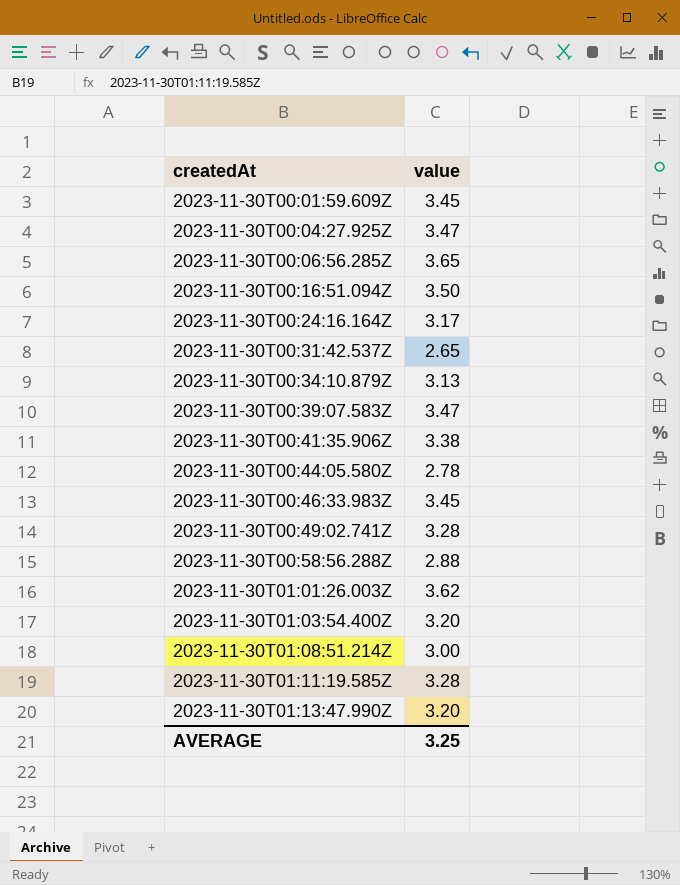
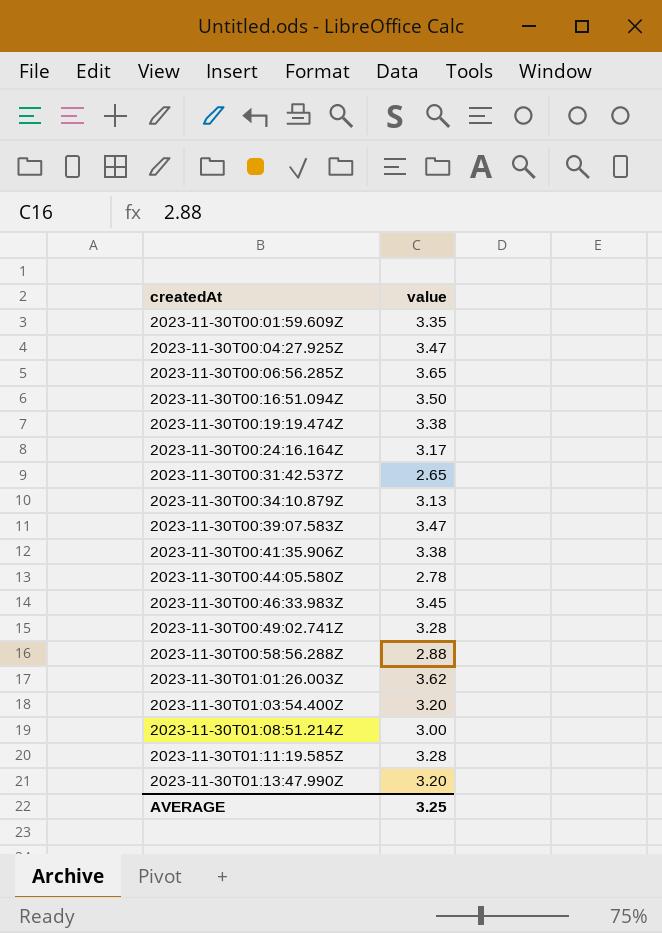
2023-11-30T00:01:59.609Z | value: 3.45 -> 3.35
row 2023-11-30T00:19:19.474Z: none -> 3.38

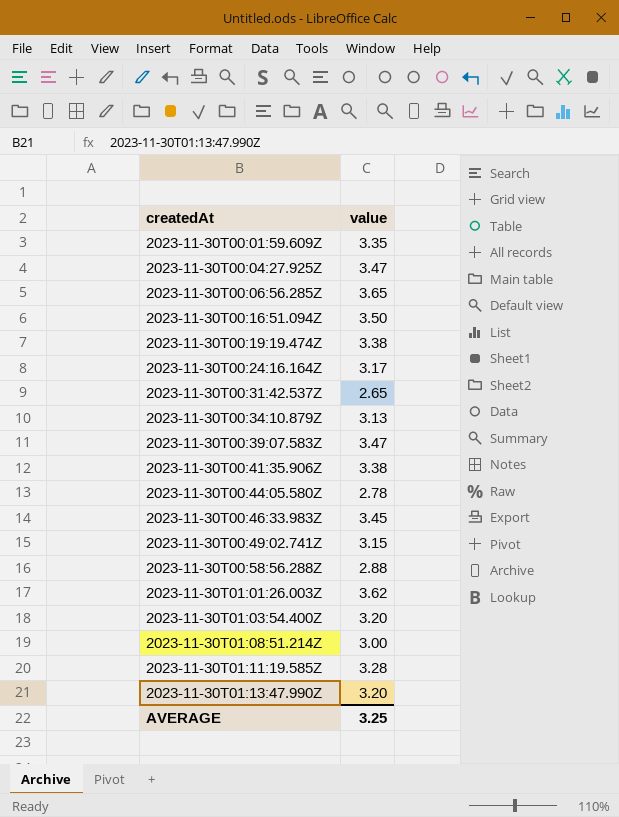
2023-11-30T00:49:02.741Z | value: 3.28 -> 3.15

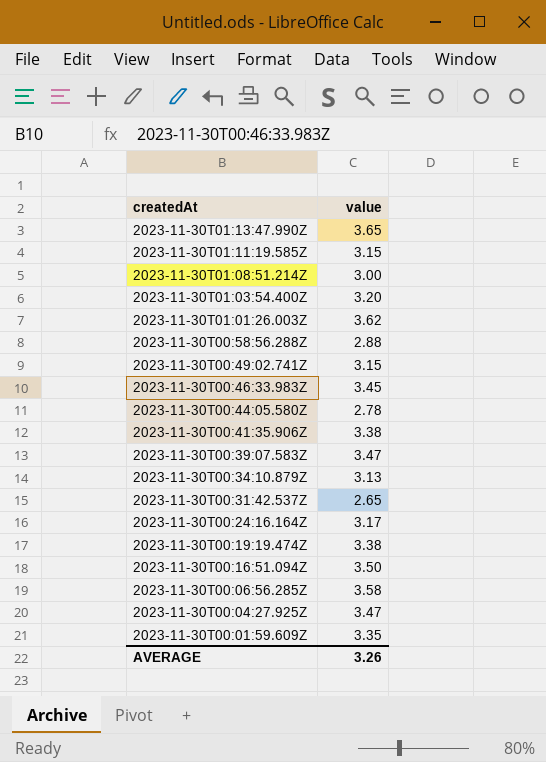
row order: createdAt ascending -> createdAt descending
2023-11-30T01:13:47.990Z | value: 3.20 -> 3.65
2023-11-30T01:11:19.585Z | value: 3.28 -> 3.15
2023-11-30T00:06:56.285Z | value: 3.65 -> 3.58
AVERAGE | value: 3.25 -> 3.26

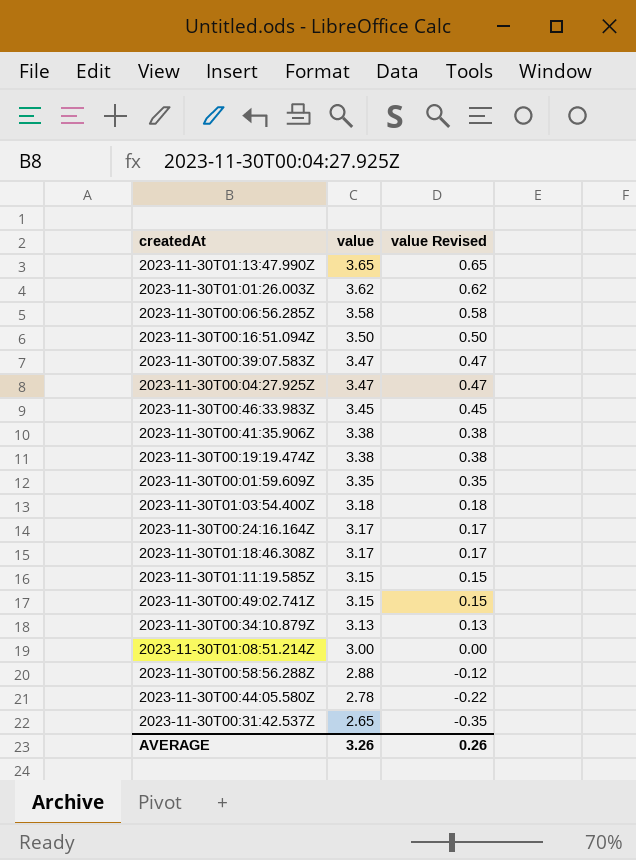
row order: createdAt descending -> value descending
column value Revised | formula: none -> [value] - 3
2023-11-30T01:03:54.400Z | value: 3.20 -> 3.18
row 2023-11-30T01:18:46.308Z: none -> 3.17 | 0.17

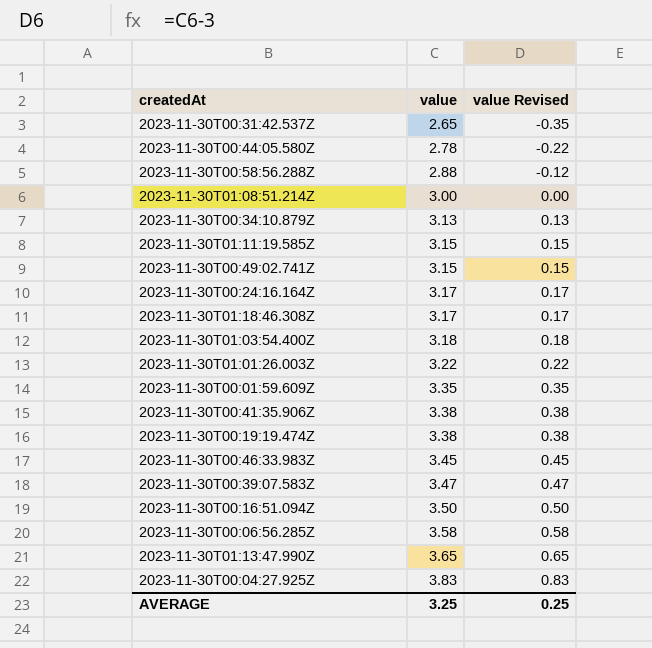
row order: value descending -> value ascending
2023-11-30T01:01:26.003Z | value: 3.62 -> 3.22
2023-11-30T01:01:26.003Z | value Revised: 0.62 -> 0.22
2023-11-30T00:04:27.925Z | value: 3.47 -> 3.83
2023-11-30T00:04:27.925Z | value Revised: 0.47 -> 0.83
AVERAGE | value: 3.26 -> 3.25
AVERAGE | value Revised: 0.26 -> 0.25

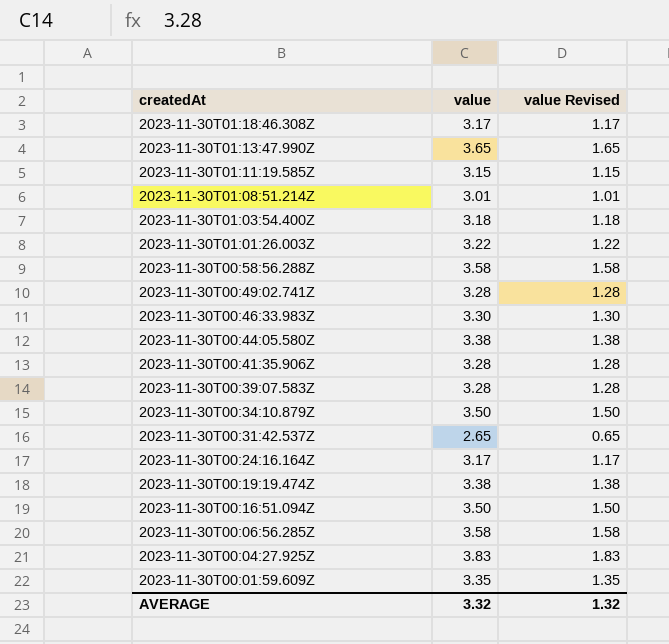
row order: value ascending -> createdAt descending
column value Revised | formula: [value] - 3 -> [value] - 2
2023-11-30T01:08:51.214Z | value: 3.00 -> 3.01
2023-11-30T00:58:56.288Z | value: 2.88 -> 3.58
2023-11-30T00:49:02.741Z | value: 3.15 -> 3.28
2023-11-30T00:46:33.983Z | value: 3.45 -> 3.30
2023-11-30T00:44:05.580Z | value: 2.78 -> 3.38
2023-11-30T00:41:35.906Z | value: 3.38 -> 3.28
2023-11-30T00:39:07.583Z | value: 3.47 -> 3.28
2023-11-30T00:34:10.879Z | value: 3.13 -> 3.50
AVERAGE | value: 3.25 -> 3.32
AVERAGE | value Revised: 0.25 -> 1.32

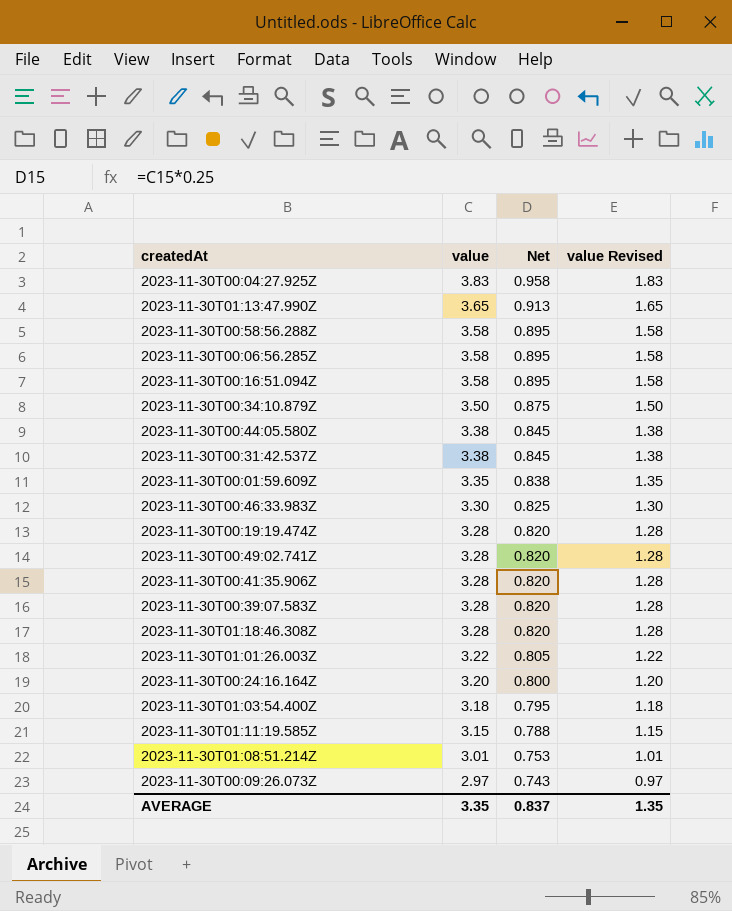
row order: createdAt descending -> value descending
column Net | formula: none -> [value] * 0.25
2023-11-30T00:16:51.094Z | value: 3.50 -> 3.58
2023-11-30T00:16:51.094Z | value Revised: 1.50 -> 1.58
2023-11-30T00:31:42.537Z | value: 2.65 -> 3.38
2023-11-30T00:31:42.537Z | value Revised: 0.65 -> 1.38
2023-11-30T00:19:19.474Z | value: 3.38 -> 3.28
2023-11-30T00:19:19.474Z | value Revised: 1.38 -> 1.28
2023-11-30T01:18:46.308Z | value: 3.17 -> 3.28
2023-11-30T01:18:46.308Z | value Revised: 1.17 -> 1.28
2023-11-30T00:24:16.164Z | value: 3.17 -> 3.20
2023-11-30T00:24:16.164Z | value Revised: 1.17 -> 1.20
row 2023-11-30T00:09:26.073Z: none -> 2.97 | 0.743 | 0.97
AVERAGE | value: 3.32 -> 3.35
AVERAGE | value Revised: 1.32 -> 1.35

